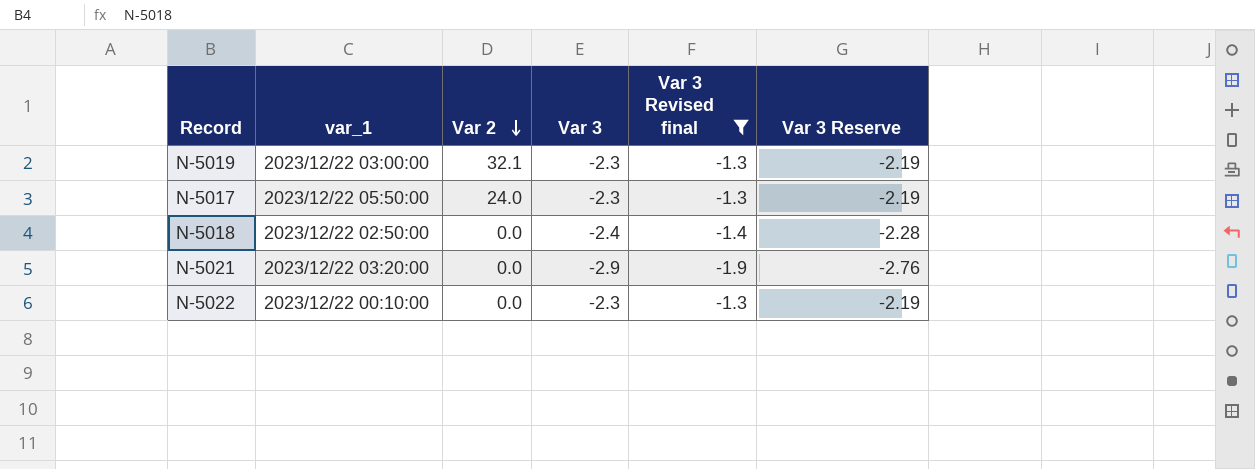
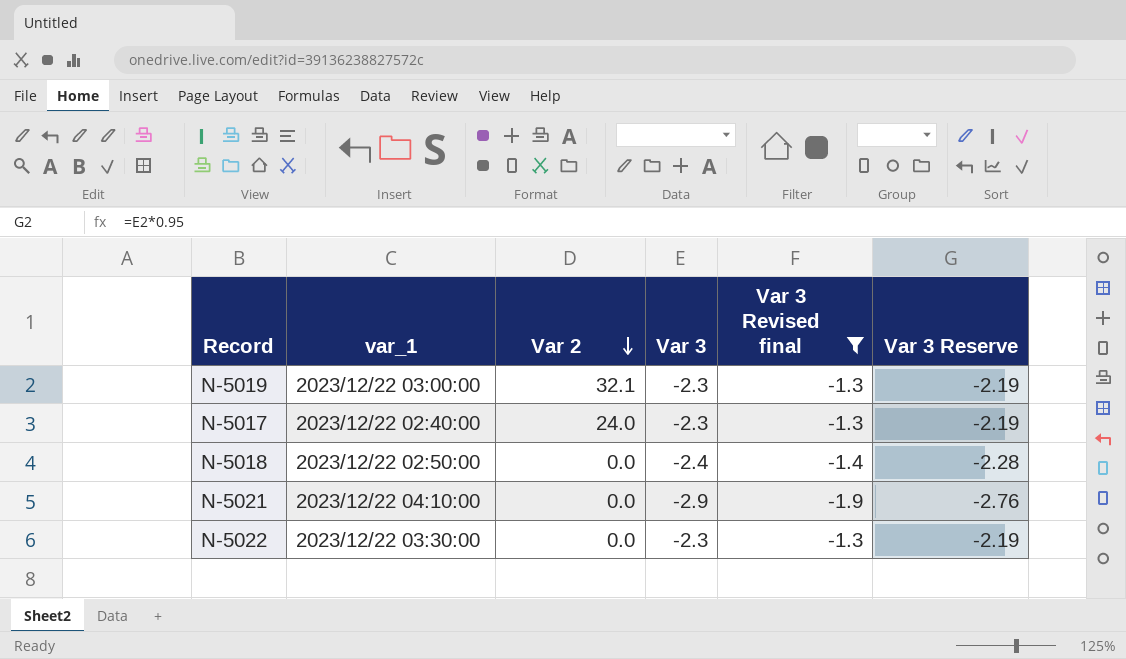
N-5017 | var_1: 2023/12/22 05:50:00 -> 2023/12/22 02:40:00
N-5021 | var_1: 2023/12/22 03:20:00 -> 2023/12/22 04:10:00
N-5022 | var_1: 2023/12/22 00:10:00 -> 2023/12/22 03:30:00

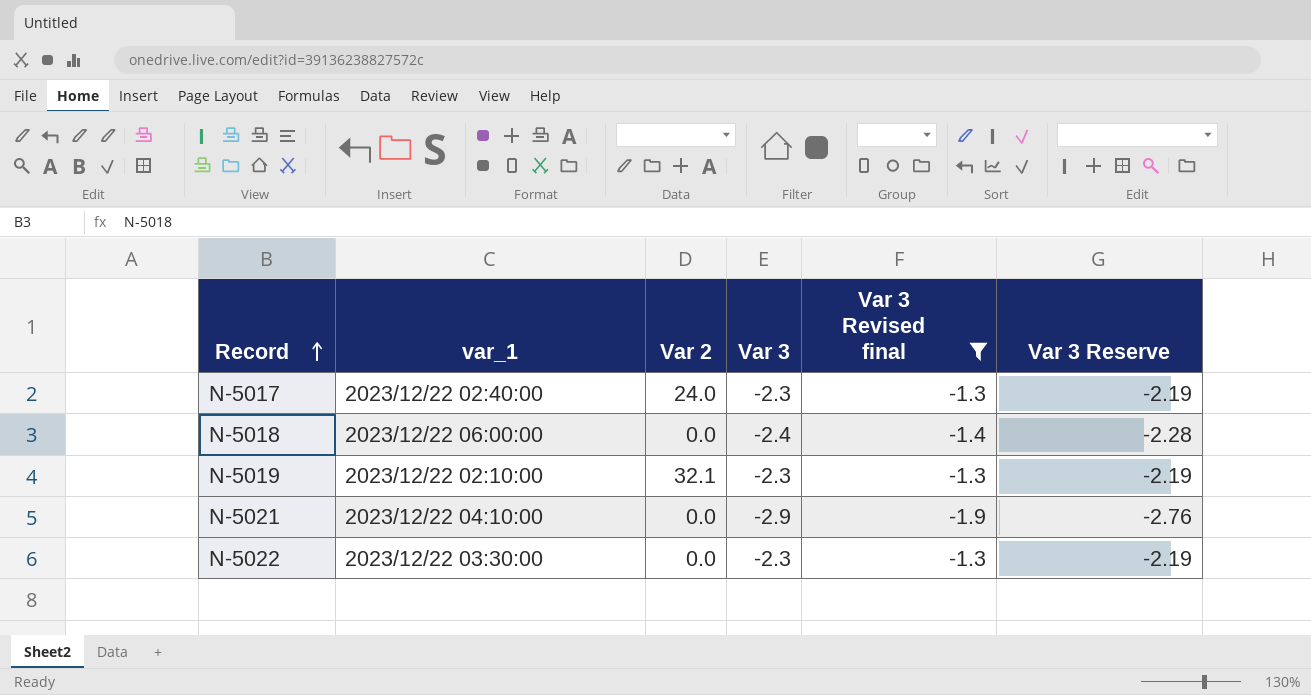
row order: Var 2 descending -> Record ascending
N-5018 | var_1: 2023/12/22 02:50:00 -> 2023/12/22 06:00:00
N-5019 | var_1: 2023/12/22 03:00:00 -> 2023/12/22 02:10:00

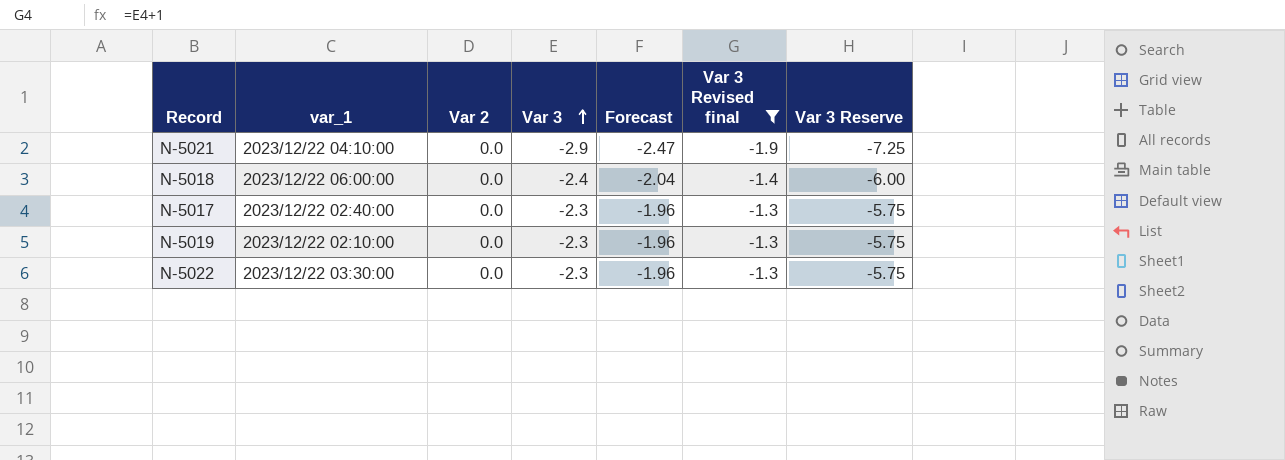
row order: Record ascending -> Var 3 ascending
column Forecast | formula: none -> [Var 3] * 0.85
column Var 3 Reserve | formula: [Var 3] * 0.95 -> [Var 3] * 2.5
N-5017 | Var 2: 24.0 -> 0.0
N-5019 | Var 2: 32.1 -> 0.0

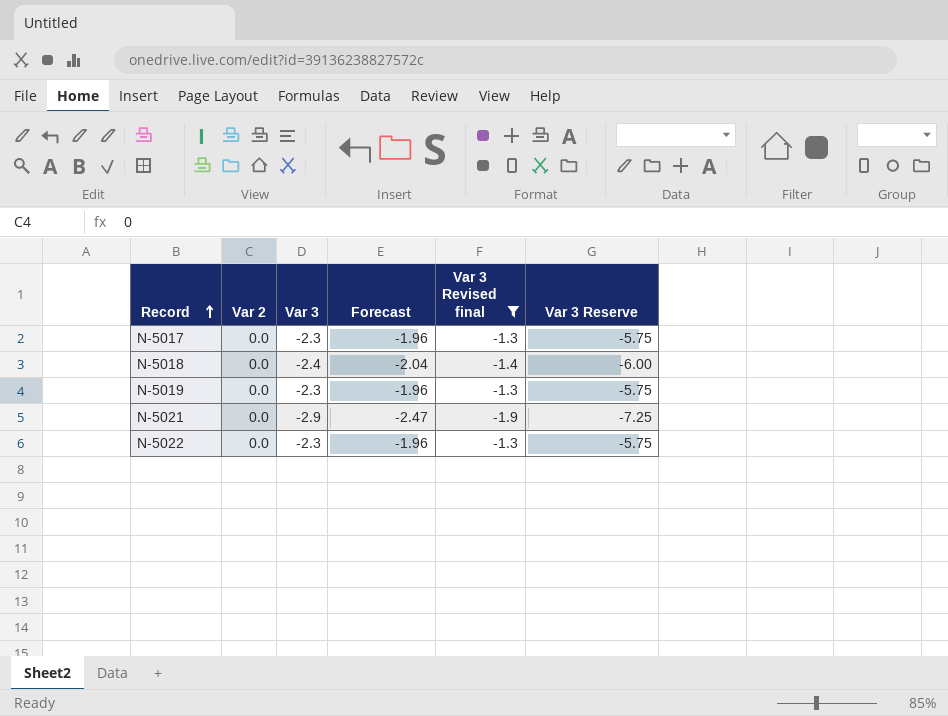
row order: Var 3 ascending -> Record ascending
column var_1 | position: 2 -> none

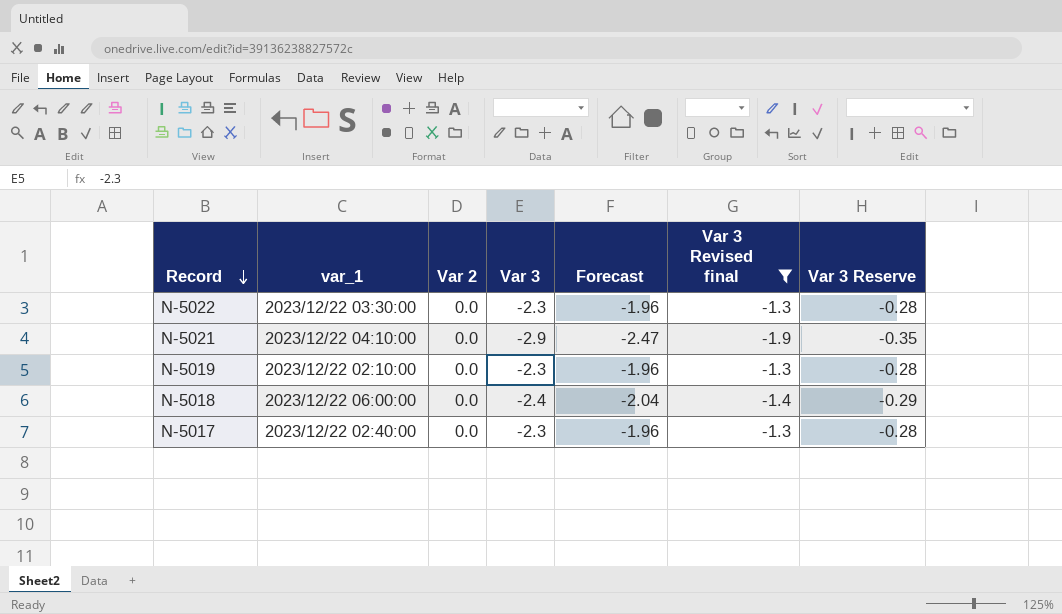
row order: Record ascending -> Record descending
column var_1 | position: none -> 2
column Var 3 Reserve | formula: [Var 3] * 2.5 -> [Var 3] * 0.12

